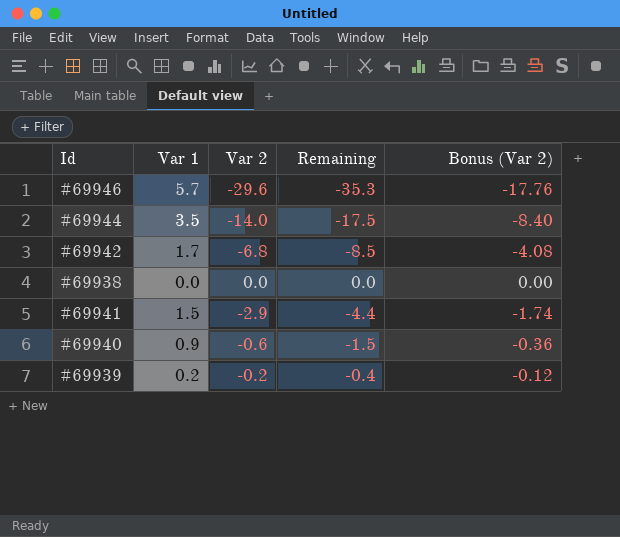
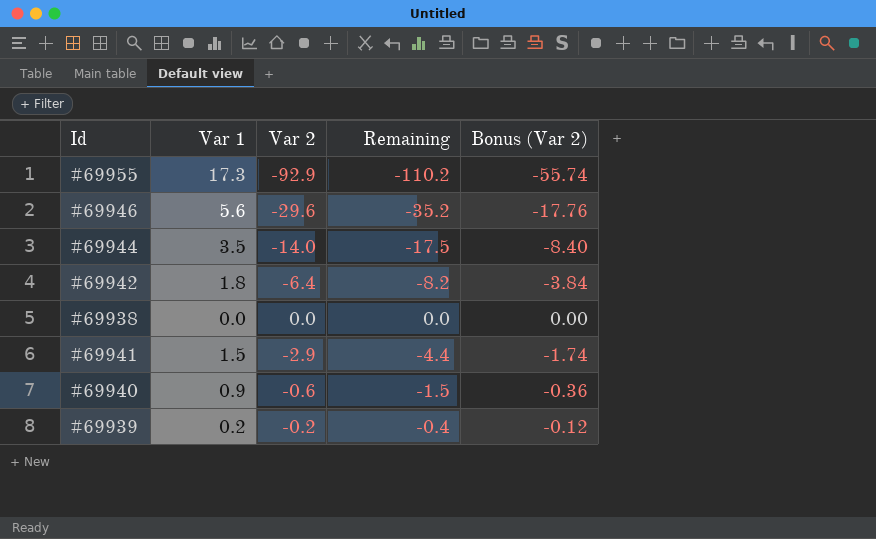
row #69955: none -> 17.3 | -92.9 | -110.2 | -55.74
#69946 | Var 1: 5.7 -> 5.6
#69946 | Remaining: -35.3 -> -35.2
#69942 | Var 1: 1.7 -> 1.8
#69942 | Var 2: -6.8 -> -6.4
#69942 | Remaining: -8.5 -> -8.2
#69942 | Bonus (Var 2): -4.08 -> -3.84

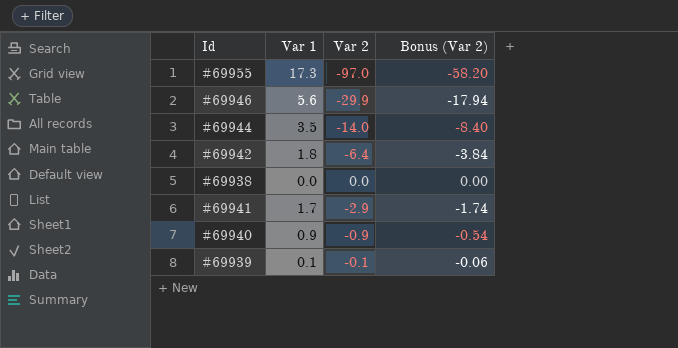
column Remaining | formula: [Var 2] - [Var 1] -> none
#69955 | Var 2: -92.9 -> -97.0
#69955 | Bonus (Var 2): -55.74 -> -58.20
#69946 | Var 2: -29.6 -> -29.9
#69946 | Bonus (Var 2): -17.76 -> -17.94
#69941 | Var 1: 1.5 -> 1.7
#69940 | Var 2: -0.6 -> -0.9
#69940 | Bonus (Var 2): -0.36 -> -0.54
#69939 | Var 1: 0.2 -> 0.1
#69939 | Var 2: -0.2 -> -0.1
#69939 | Bonus (Var 2): -0.12 -> -0.06

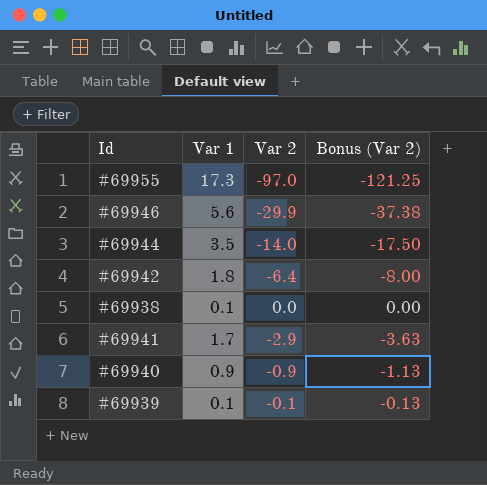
column Bonus (Var 2) | formula: [Var 2] * 0.6 -> [Var 2] * 1.25
#69938 | Var 1: 0.0 -> 0.1

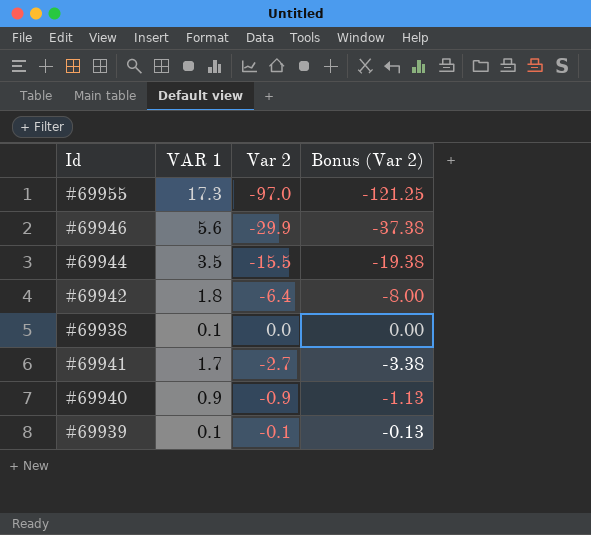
column name: Var 1 -> VAR 1
#69944 | Var 2: -14.0 -> -15.5
#69944 | Bonus (Var 2): -17.50 -> -19.38
#69941 | Var 2: -2.9 -> -2.7
#69941 | Bonus (Var 2): -3.63 -> -3.38

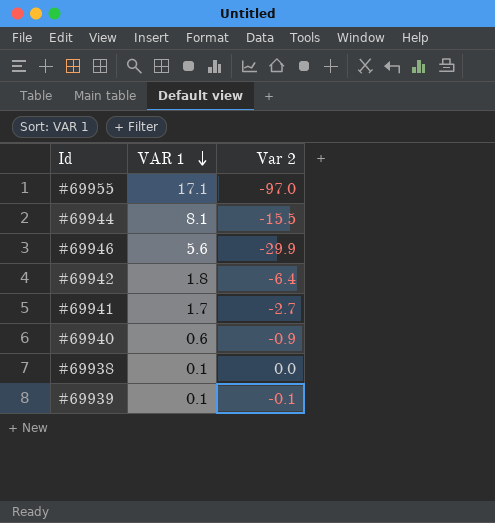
row order: none -> VAR 1 descending
column Bonus (Var 2) | formula: [Var 2] * 1.25 -> none
#69955 | VAR 1: 17.3 -> 17.1
#69944 | VAR 1: 3.5 -> 8.1
#69940 | VAR 1: 0.9 -> 0.6

